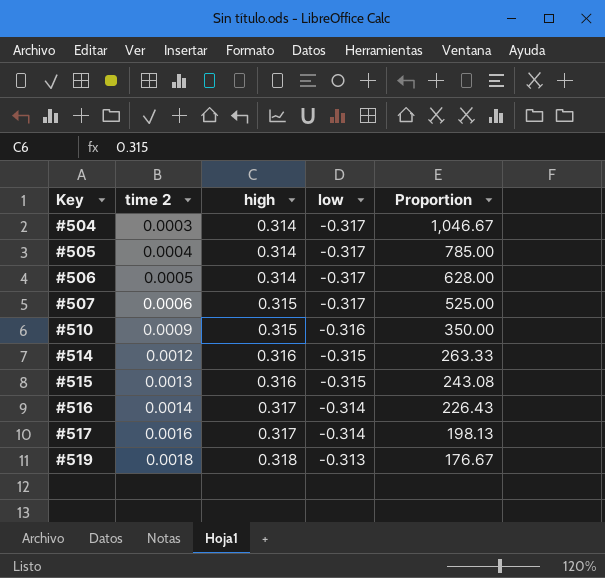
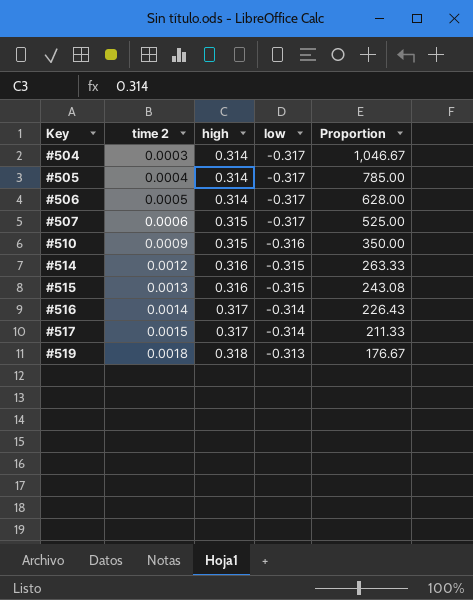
#517 | time 2: 0.0016 -> 0.0015
#517 | Proportion: 198.13 -> 211.33

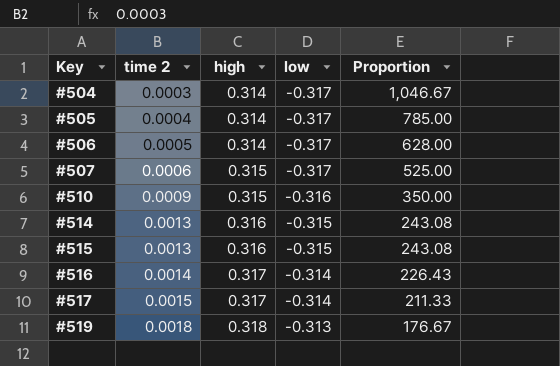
#514 | time 2: 0.0012 -> 0.0013
#514 | Proportion: 263.33 -> 243.08

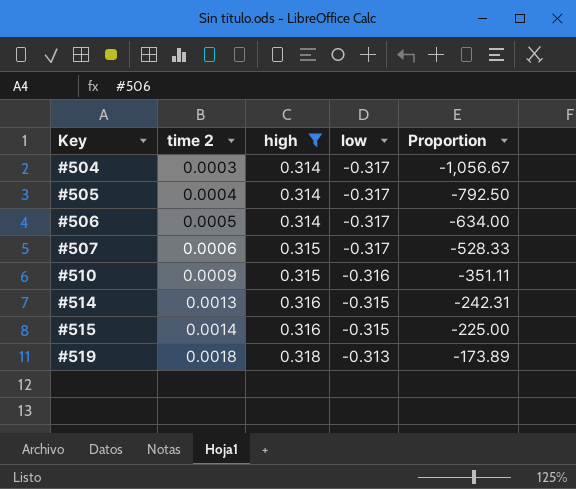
filter: none -> high != 0.317
column Proportion | formula: [high] / [time 2] -> [low] / [time 2]
#515 | time 2: 0.0013 -> 0.0014

